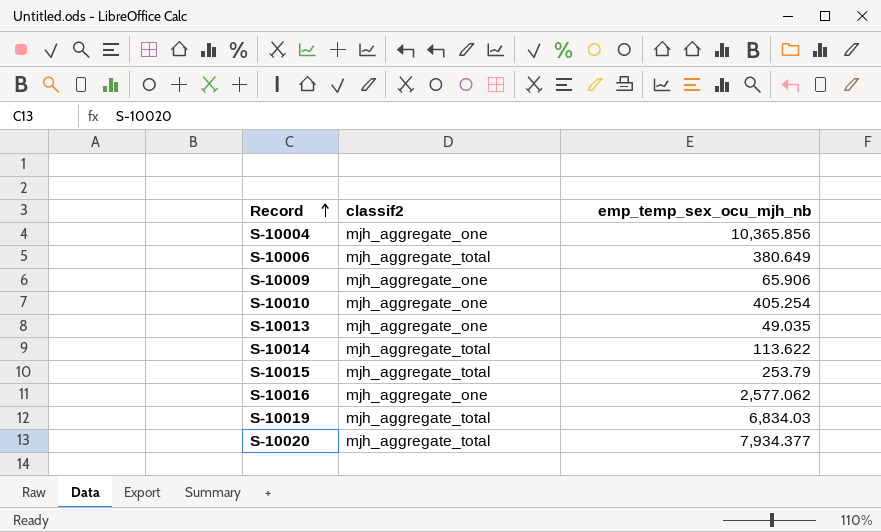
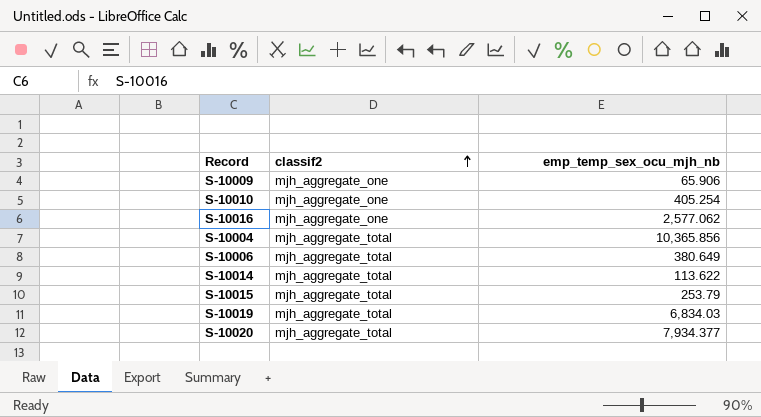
row order: Record ascending -> classif2 ascending
row S-10013: mjh_aggregate_one | 49.035 -> none
S-10004 | classif2: mjh_aggregate_one -> mjh_aggregate_total

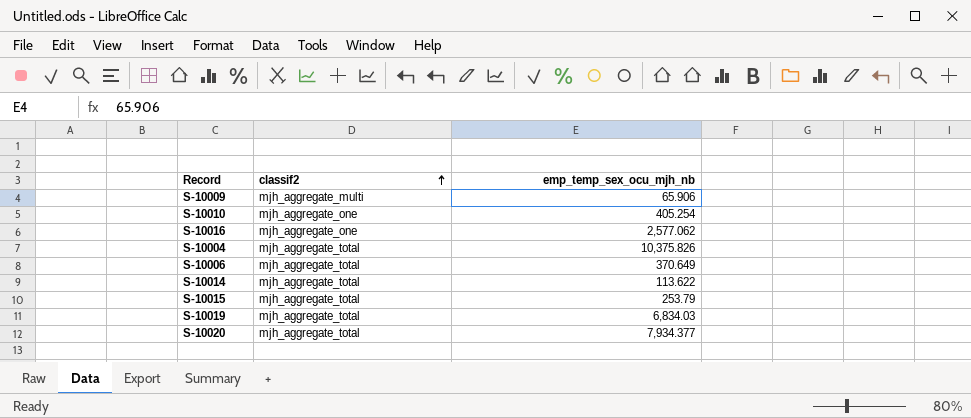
S-10009 | classif2: mjh_aggregate_one -> mjh_aggregate_multi
S-10004 | emp_temp_sex_ocu_mjh_nb: 10,365.856 -> 10,375.826
S-10006 | emp_temp_sex_ocu_mjh_nb: 380.649 -> 370.649

